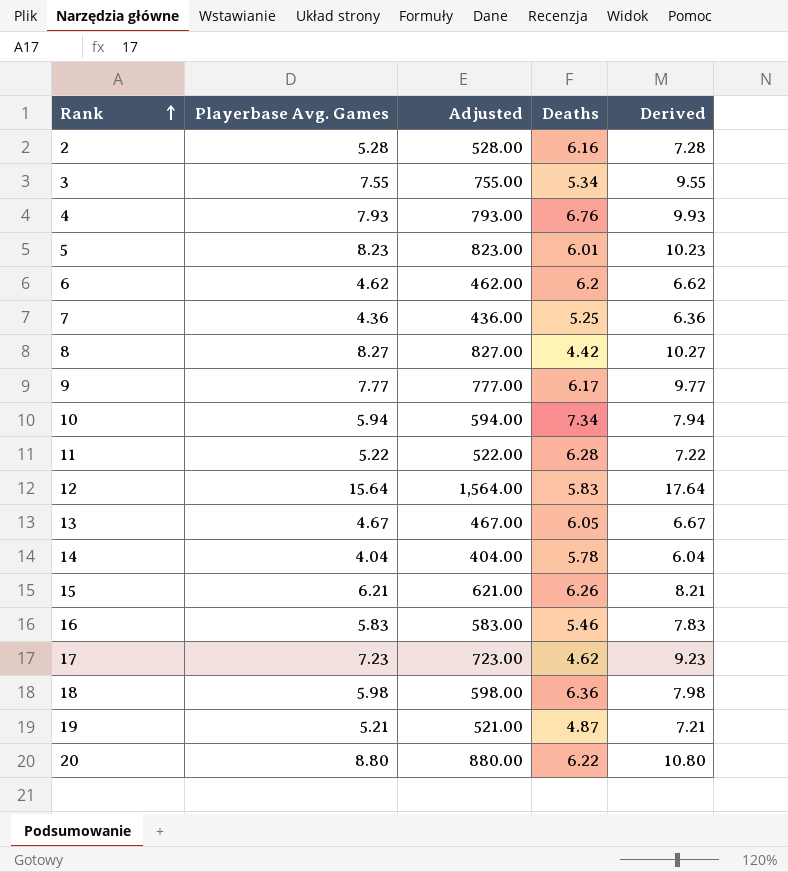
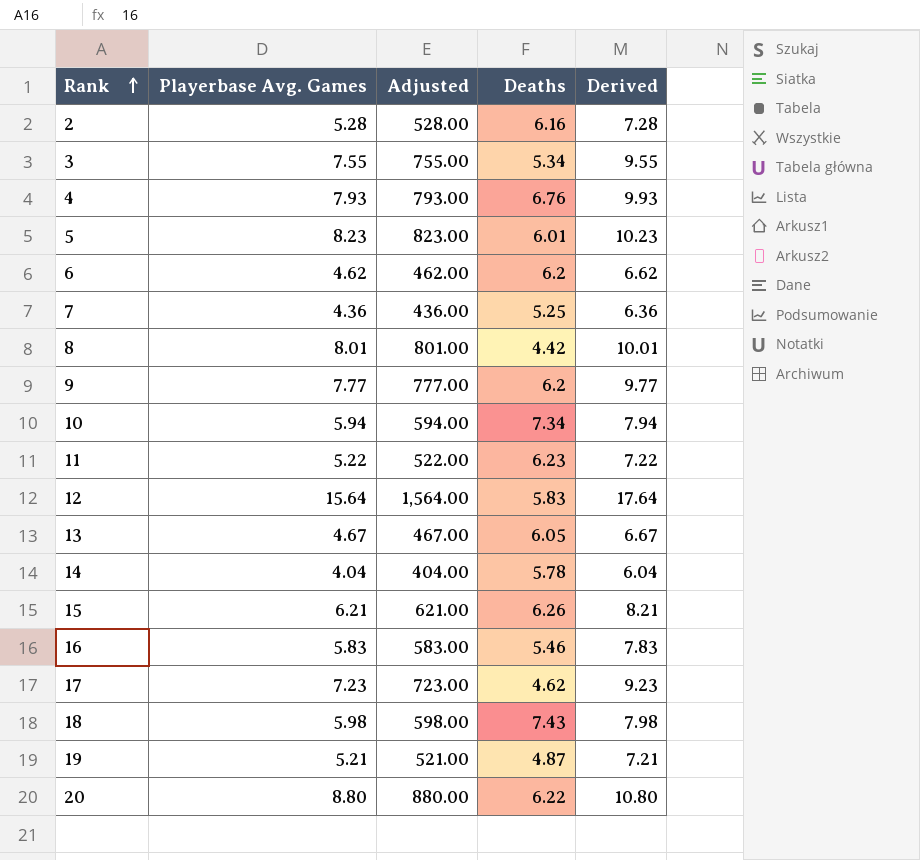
8 | Playerbase Avg. Games: 8.27 -> 8.01
8 | Adjusted: 827.00 -> 801.00
8 | Derived: 10.27 -> 10.01
9 | Deaths: 6.17 -> 6.2
11 | Deaths: 6.28 -> 6.23
18 | Deaths: 6.36 -> 7.43

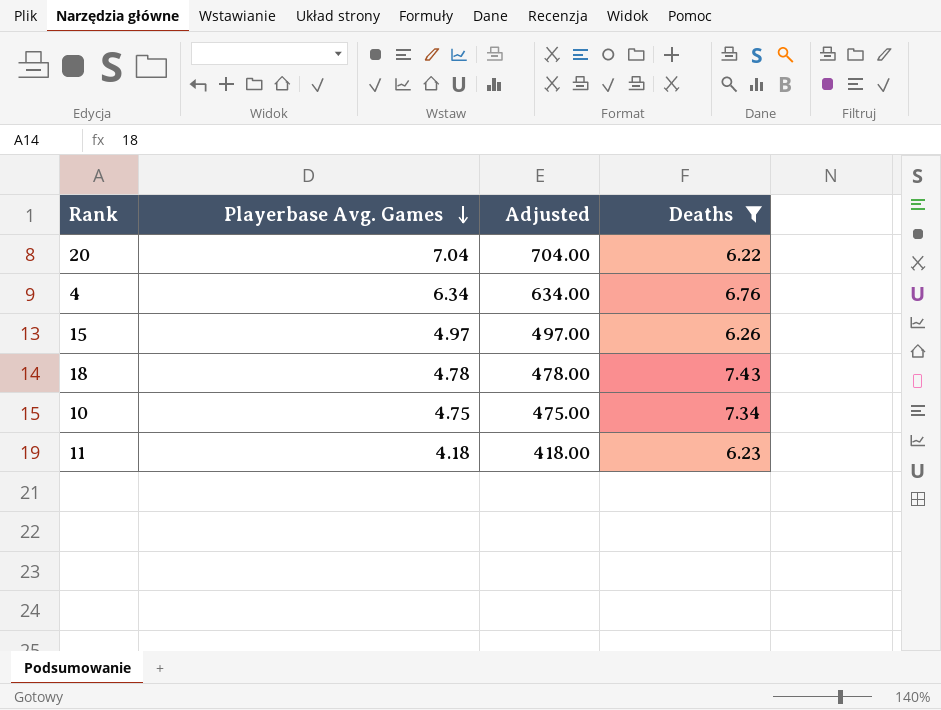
filter: none -> Deaths >= 6.22
row order: Rank ascending -> Playerbase Avg. Games descending
column Derived | formula: [Playerbase Avg. Games] + 2 -> none
20 | Playerbase Avg. Games: 8.80 -> 7.04
20 | Adjusted: 880.00 -> 704.00
4 | Playerbase Avg. Games: 7.93 -> 6.34
4 | Adjusted: 793.00 -> 634.00
15 | Playerbase Avg. Games: 6.21 -> 4.97
15 | Adjusted: 621.00 -> 497.00
18 | Playerbase Avg. Games: 5.98 -> 4.78
18 | Adjusted: 598.00 -> 478.00
10 | Playerbase Avg. Games: 5.94 -> 4.75
10 | Adjusted: 594.00 -> 475.00
11 | Playerbase Avg. Games: 5.22 -> 4.18
11 | Adjusted: 522.00 -> 418.00

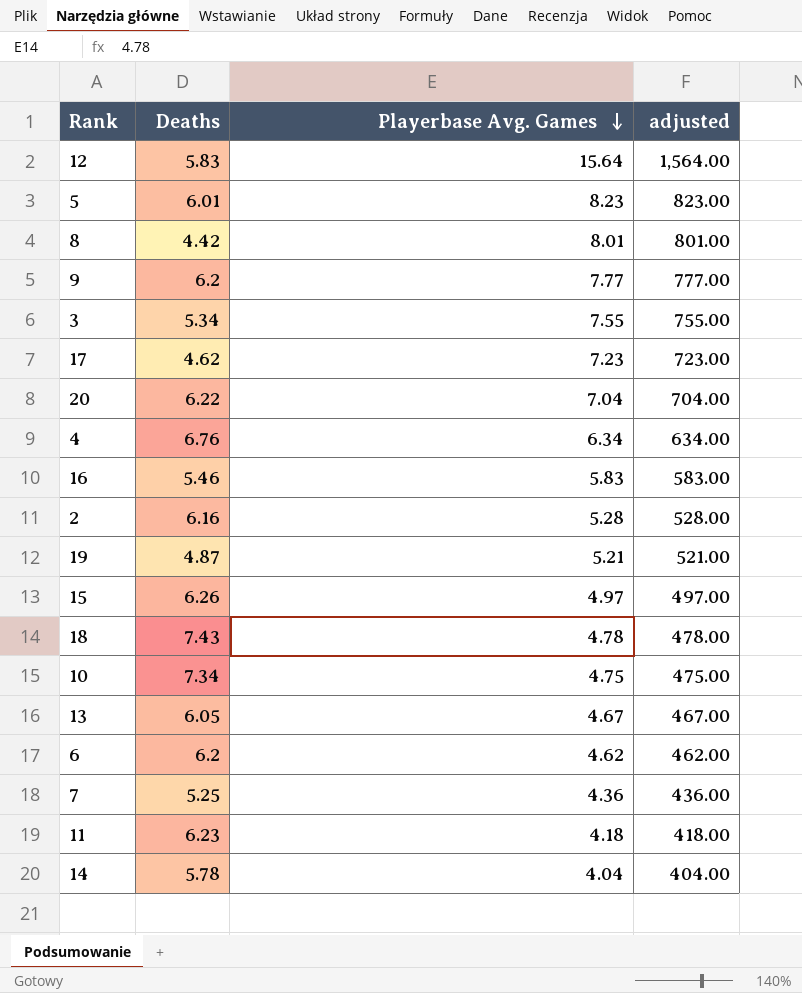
filter: Deaths >= 6.22 -> none
column Deaths | position: 4 -> 2
column name: Adjusted -> adjusted

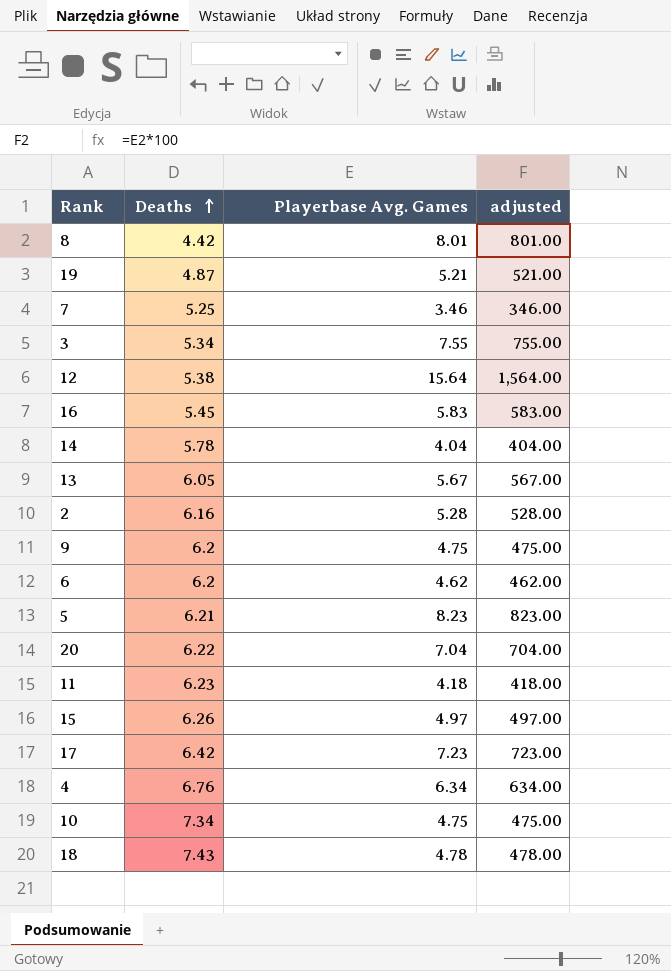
row order: Playerbase Avg. Games descending -> Deaths ascending
7 | Playerbase Avg. Games: 4.36 -> 3.46
7 | adjusted: 436.00 -> 346.00
12 | Deaths: 5.83 -> 5.38
16 | Deaths: 5.46 -> 5.45
13 | Playerbase Avg. Games: 4.67 -> 5.67
13 | adjusted: 467.00 -> 567.00
9 | Playerbase Avg. Games: 7.77 -> 4.75
9 | adjusted: 777.00 -> 475.00
5 | Deaths: 6.01 -> 6.21
17 | Deaths: 4.62 -> 6.42

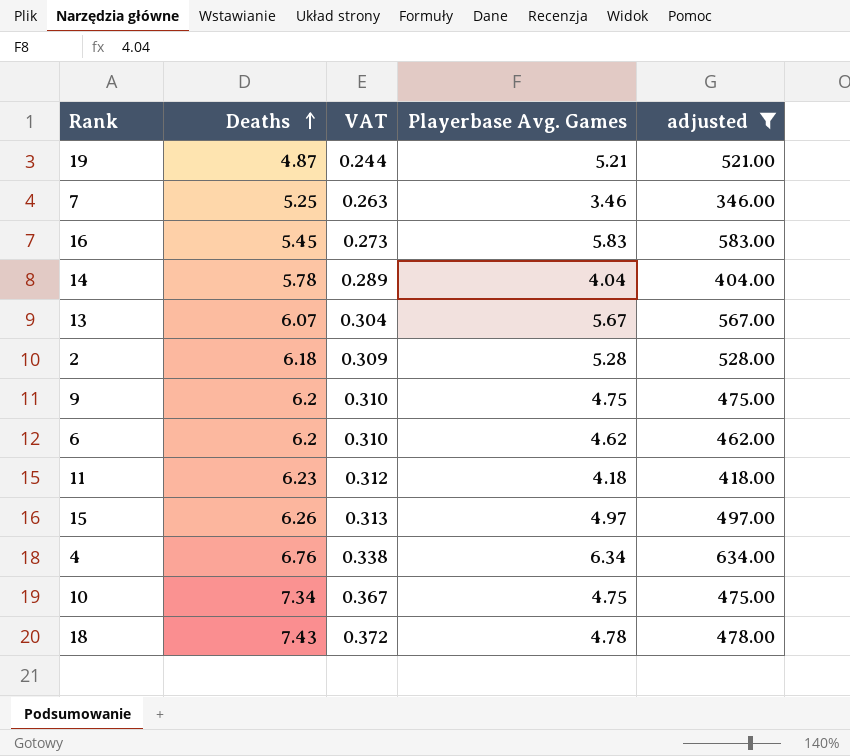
filter: none -> adjusted <= 634.00
column VAT | formula: none -> [Deaths] * 0.05
13 | Deaths: 6.05 -> 6.07
2 | Deaths: 6.16 -> 6.18

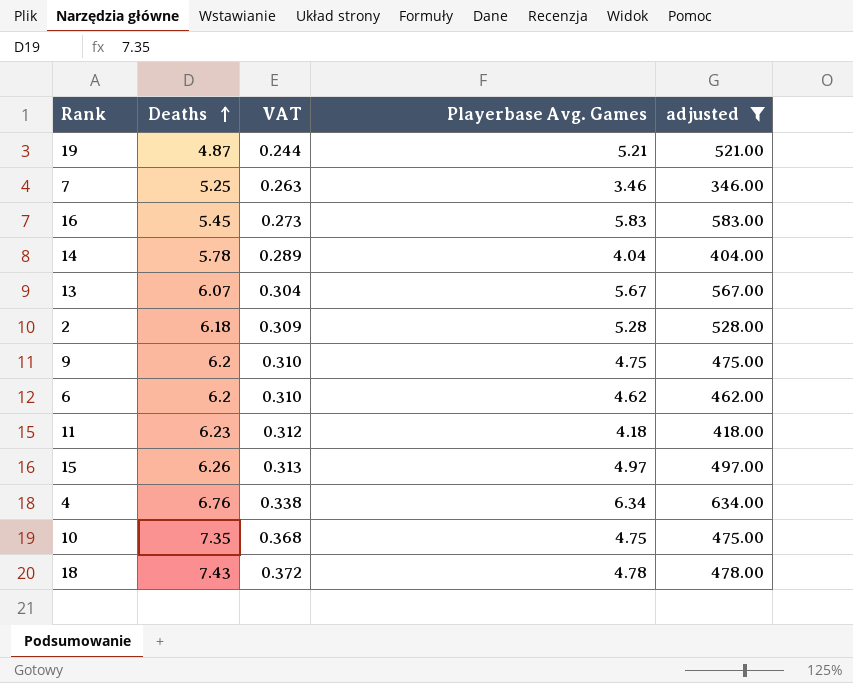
10 | Deaths: 7.34 -> 7.35
10 | VAT: 0.367 -> 0.368

